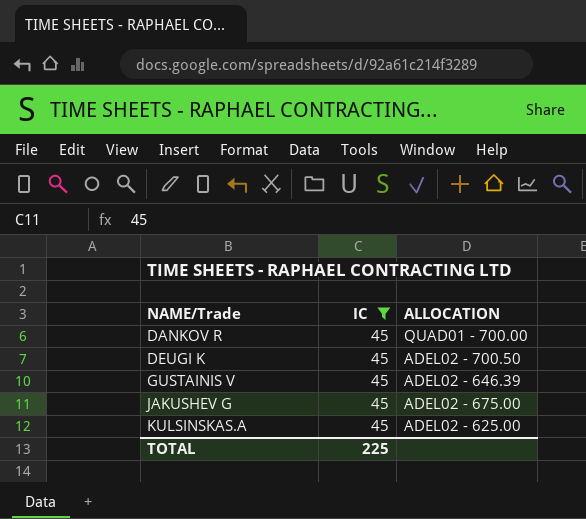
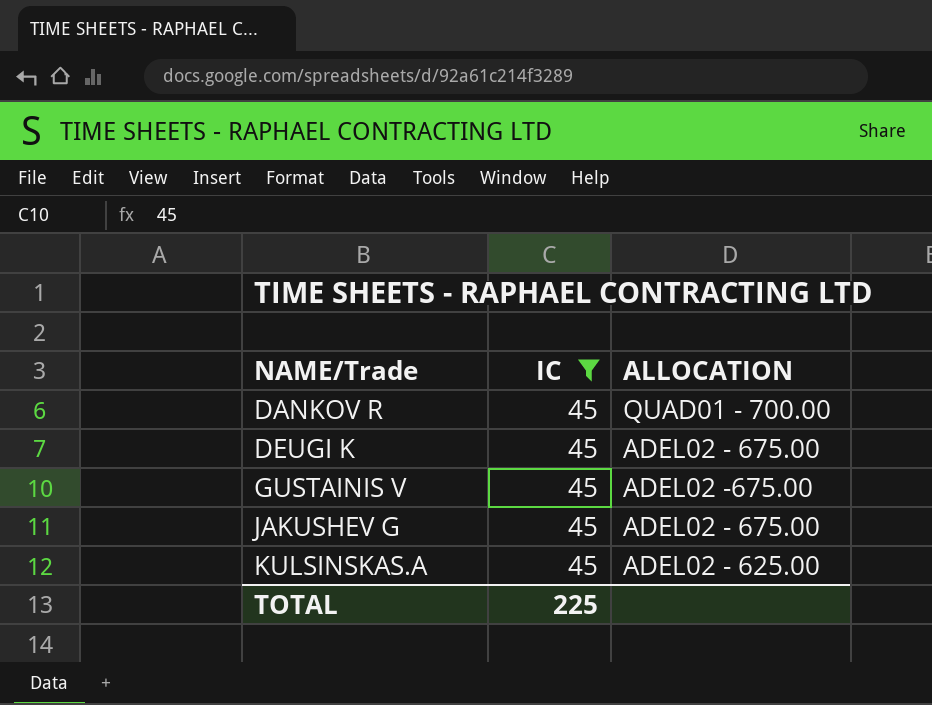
DEUGI K | ALLOCATION: ADEL02 - 700.50 -> ADEL02 - 675.00
GUSTAINIS V | ALLOCATION: ADEL02 - 646.39 -> ADEL02 -675.00

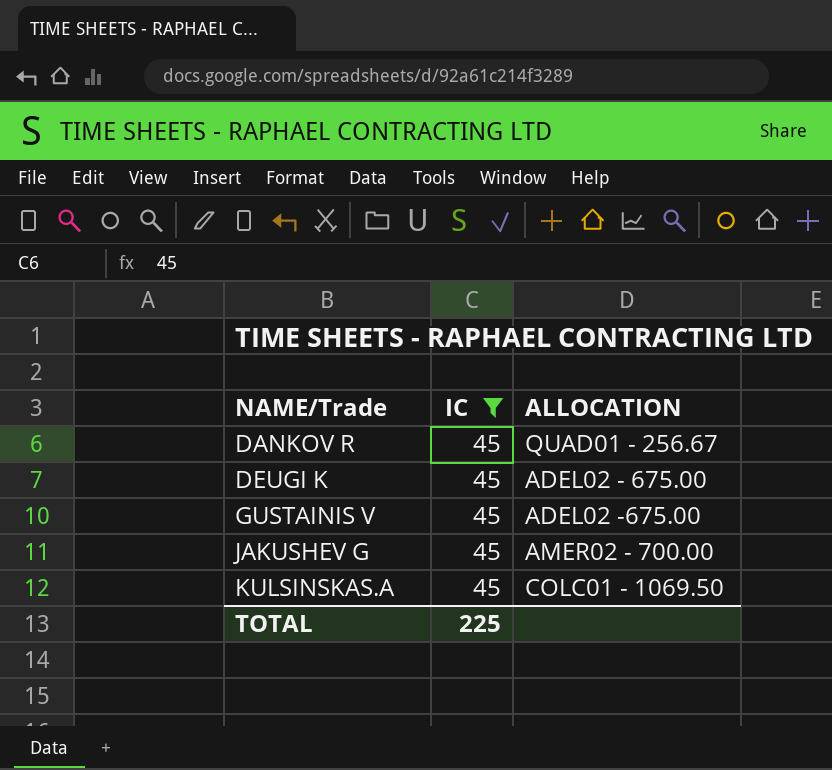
DANKOV R | ALLOCATION: QUAD01 - 700.00 -> QUAD01 - 256.67
JAKUSHEV G | ALLOCATION: ADEL02 - 675.00 -> AMER02 - 700.00
KULSINSKAS.A | ALLOCATION: ADEL02 - 625.00 -> COLC01 - 1069.50

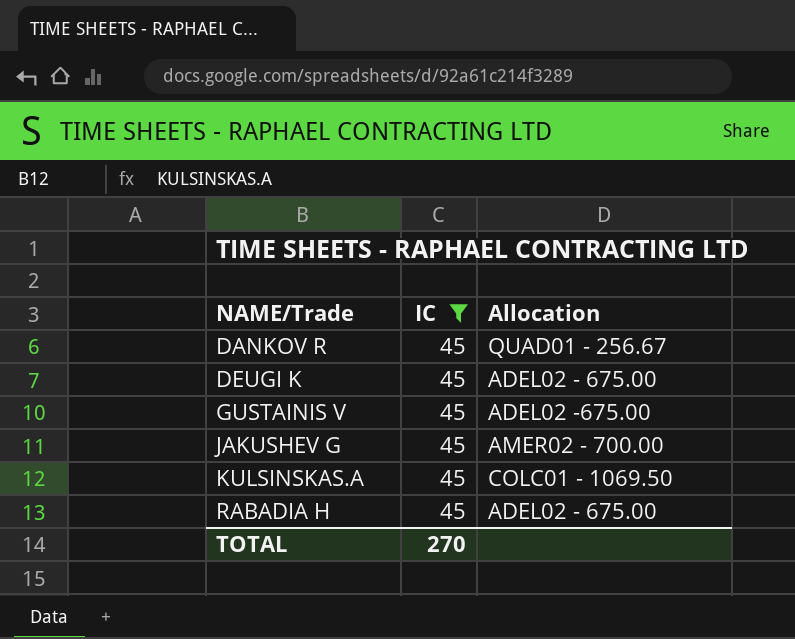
column name: ALLOCATION -> Allocation
row RABADIA H: none -> 45 | ADEL02 - 675.00
TOTAL | IC: 225 -> 270

